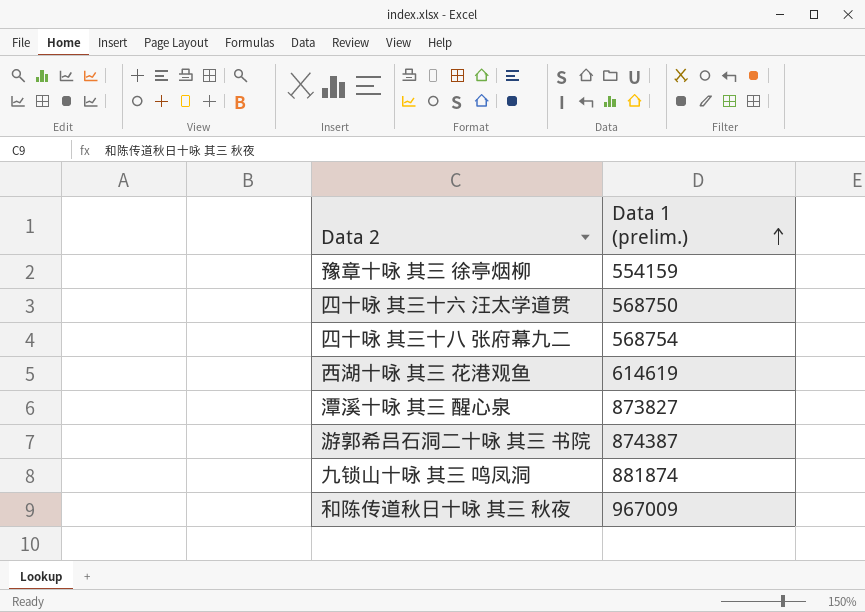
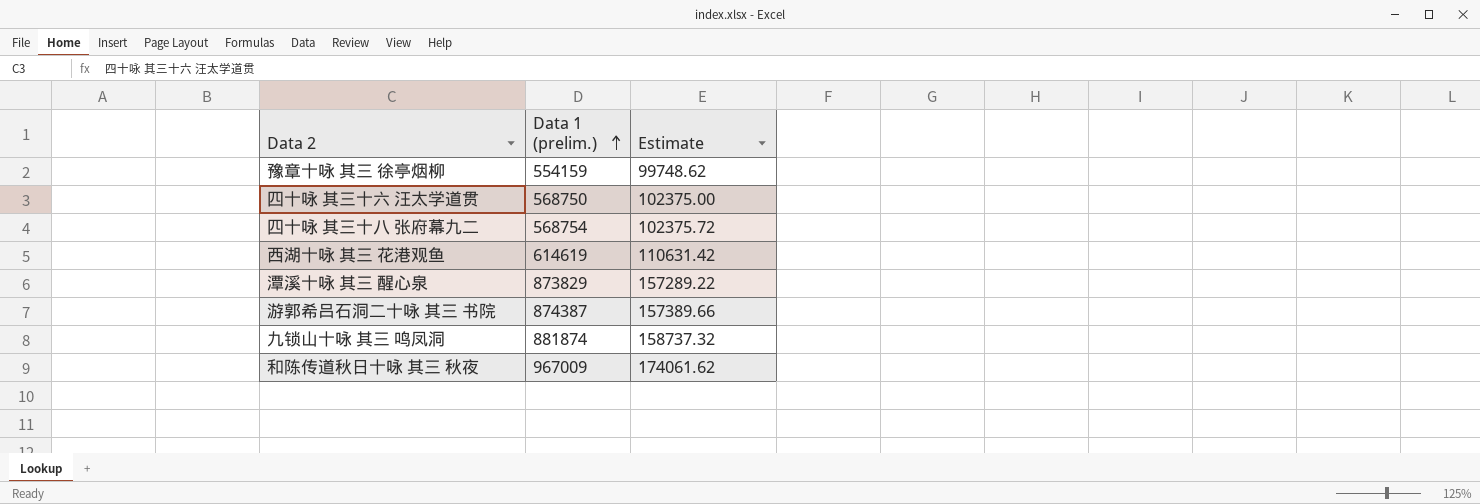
column Estimate | formula: none -> [Data 1 (prelim.)] * 0.18
潭溪十咏 其三 醒心泉 | Data 1 (prelim.): 873827 -> 873829

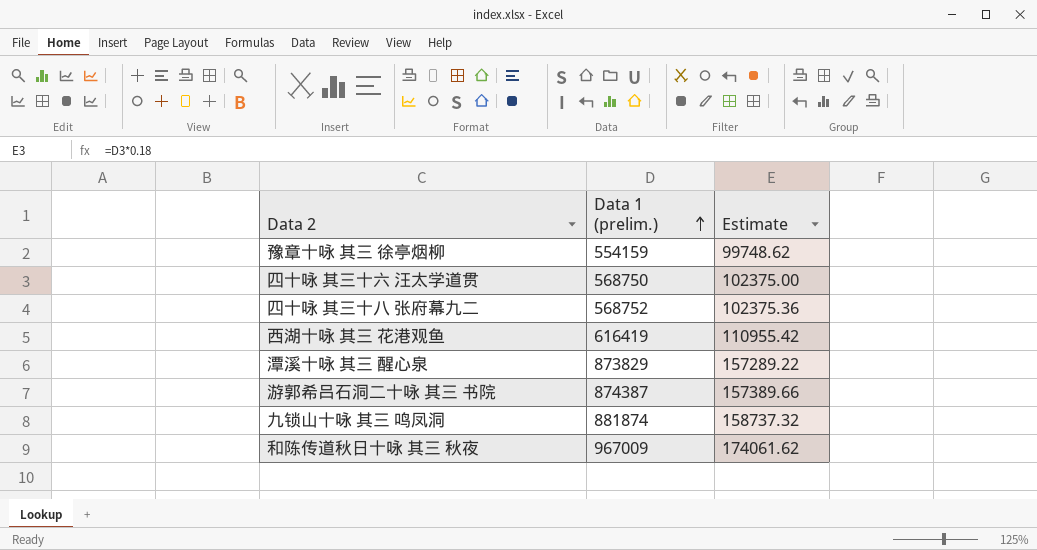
四十咏 其三十八 张府幕九二 | Data 1 (prelim.): 568754 -> 568752
四十咏 其三十八 张府幕九二 | Estimate: 102375.72 -> 102375.36
西湖十咏 其三 花港观鱼 | Data 1 (prelim.): 614619 -> 616419
西湖十咏 其三 花港观鱼 | Estimate: 110631.42 -> 110955.42

